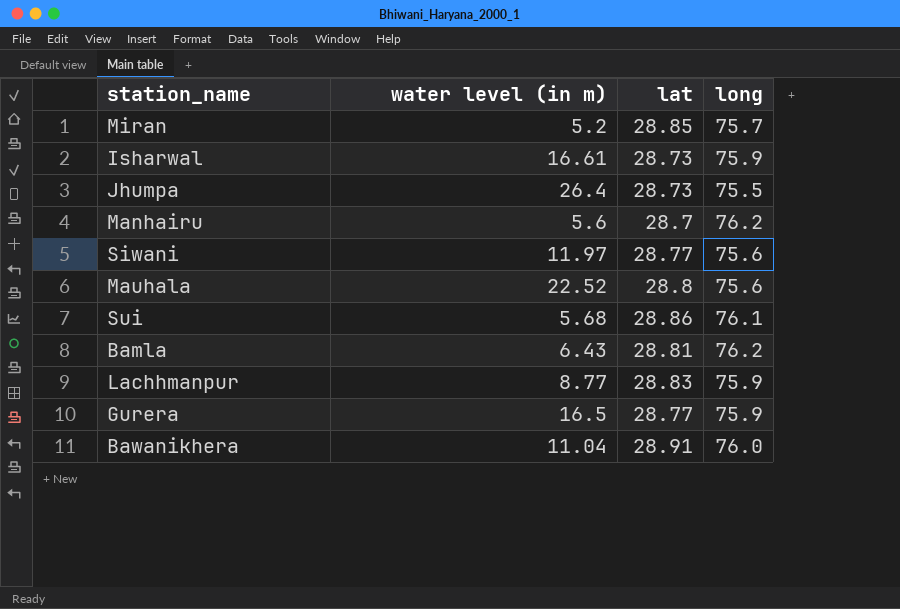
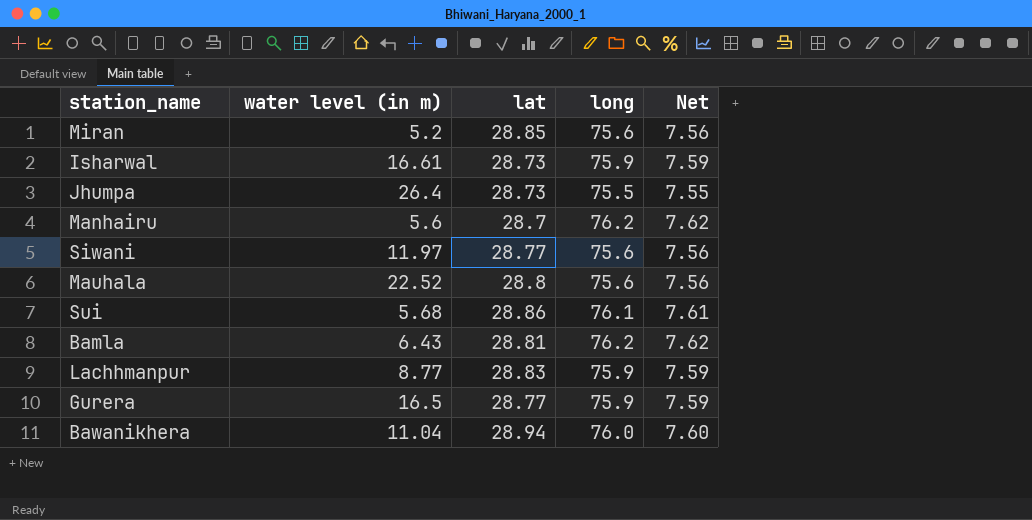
column Net | formula: none -> [long] * 0.1
Miran | long: 75.7 -> 75.6
Bawanikhera | lat: 28.91 -> 28.94

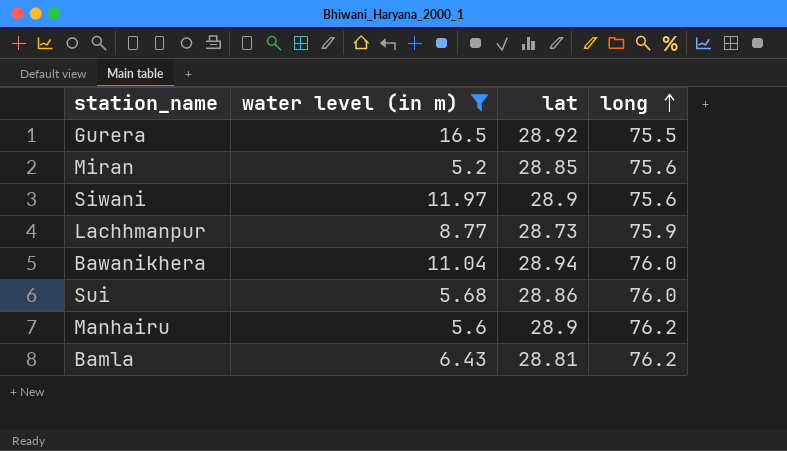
filter: none -> water level (in m) <= 16.5
row order: none -> long ascending
column Net | formula: [long] * 0.1 -> none
Gurera | lat: 28.77 -> 28.92
Gurera | long: 75.9 -> 75.5
Siwani | lat: 28.77 -> 28.9
Lachhmanpur | lat: 28.83 -> 28.73
Sui | long: 76.1 -> 76.0
Manhairu | lat: 28.7 -> 28.9

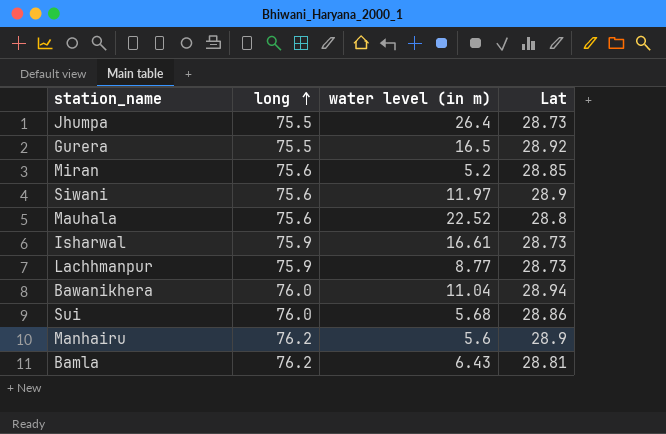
filter: water level (in m) <= 16.5 -> none
column long | position: 4 -> 2
column name: lat -> Lat

